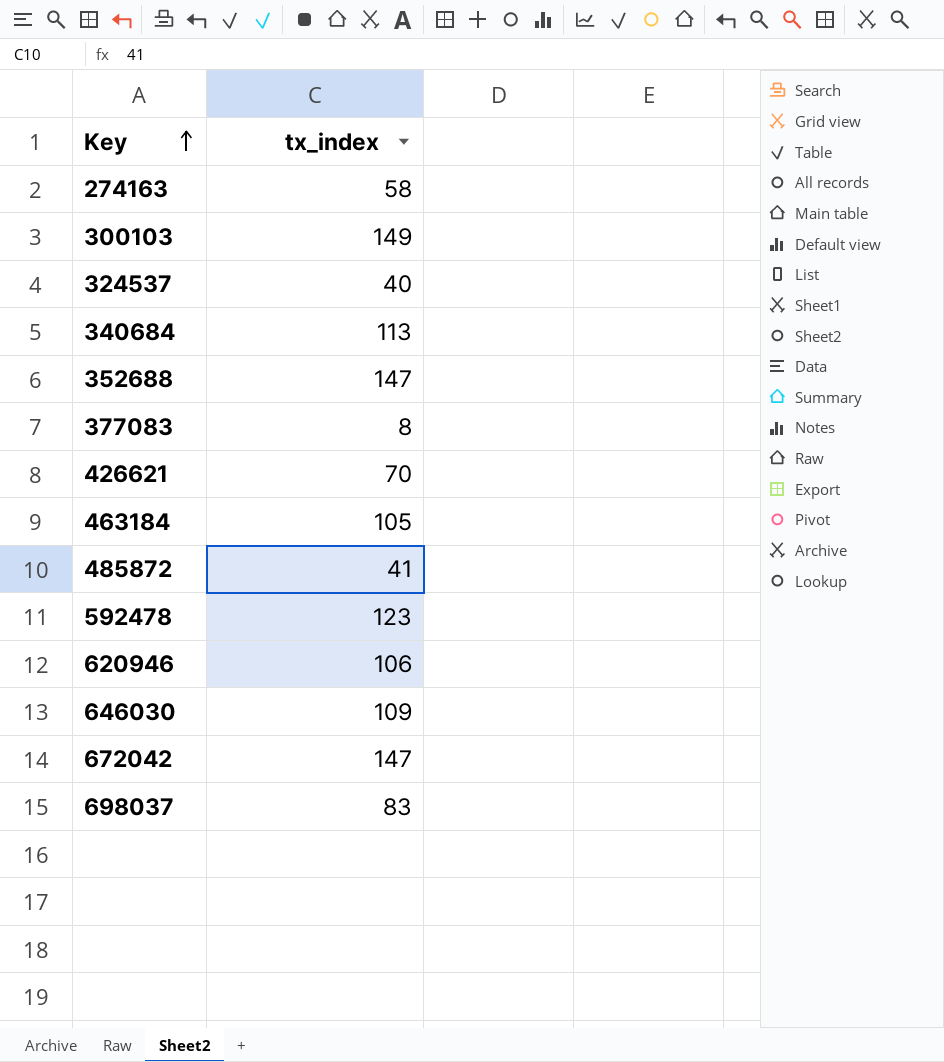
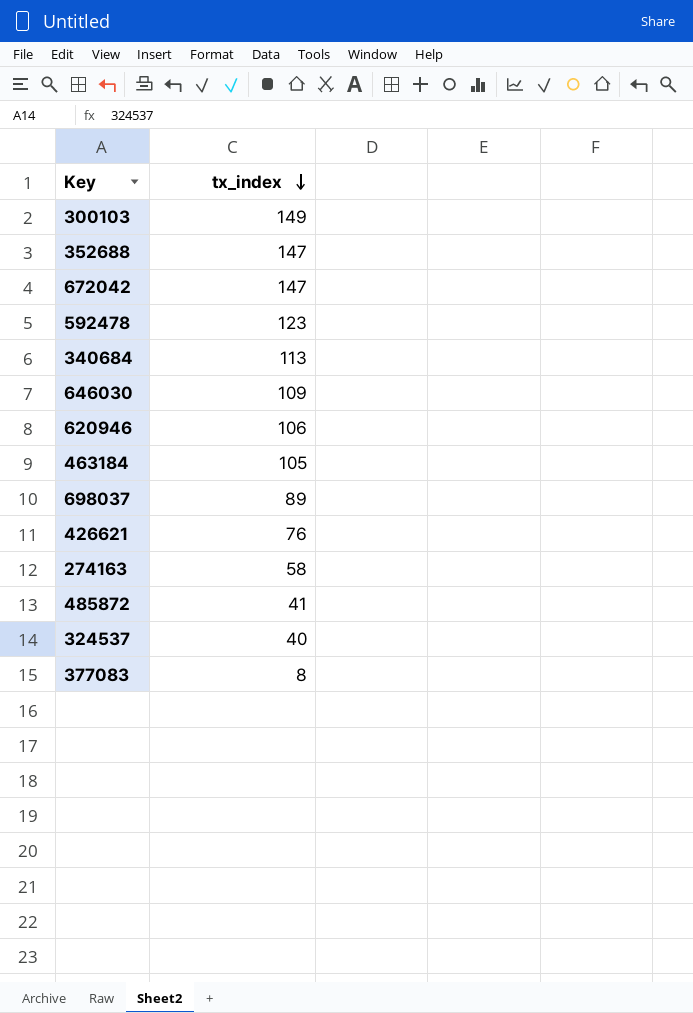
row order: Key ascending -> tx_index descending
698037 | tx_index: 83 -> 89
426621 | tx_index: 70 -> 76

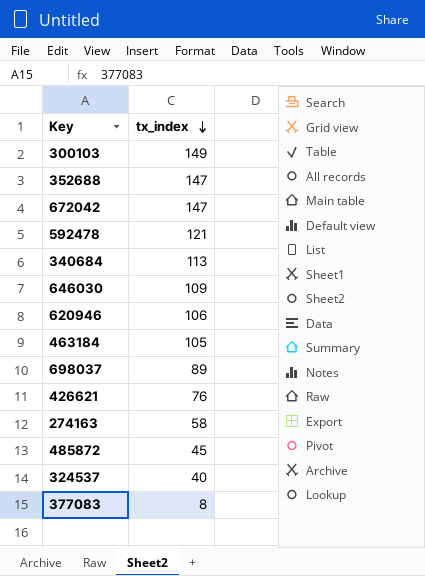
592478 | tx_index: 123 -> 121
485872 | tx_index: 41 -> 45

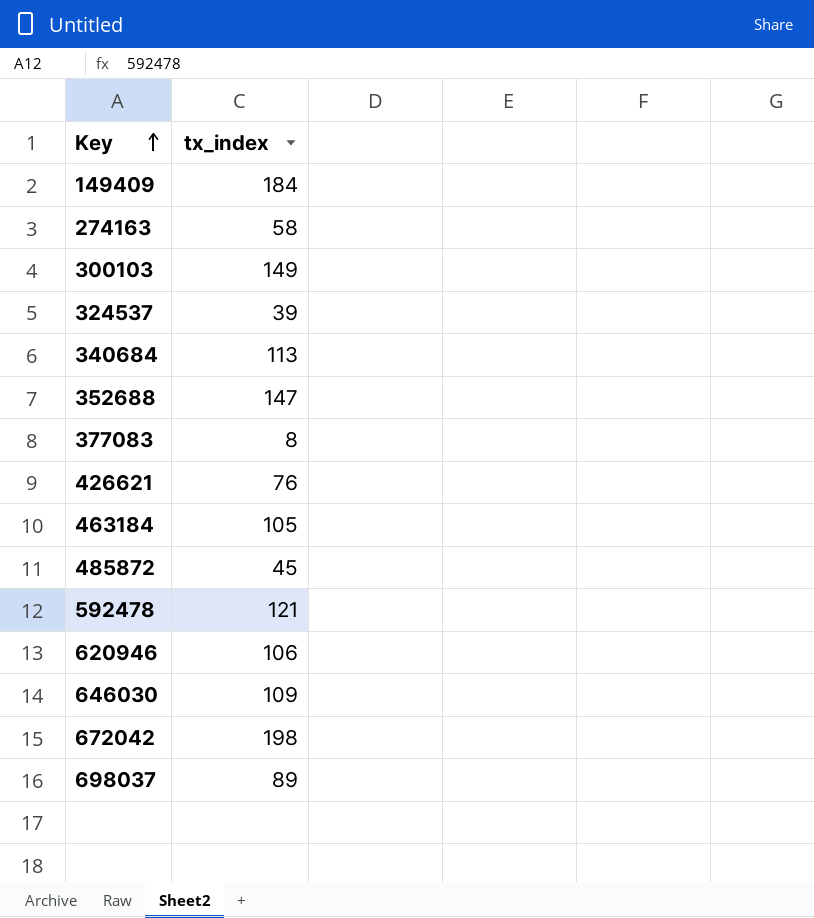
row order: tx_index descending -> Key ascending
row 149409: none -> 184
324537 | tx_index: 40 -> 39
672042 | tx_index: 147 -> 198

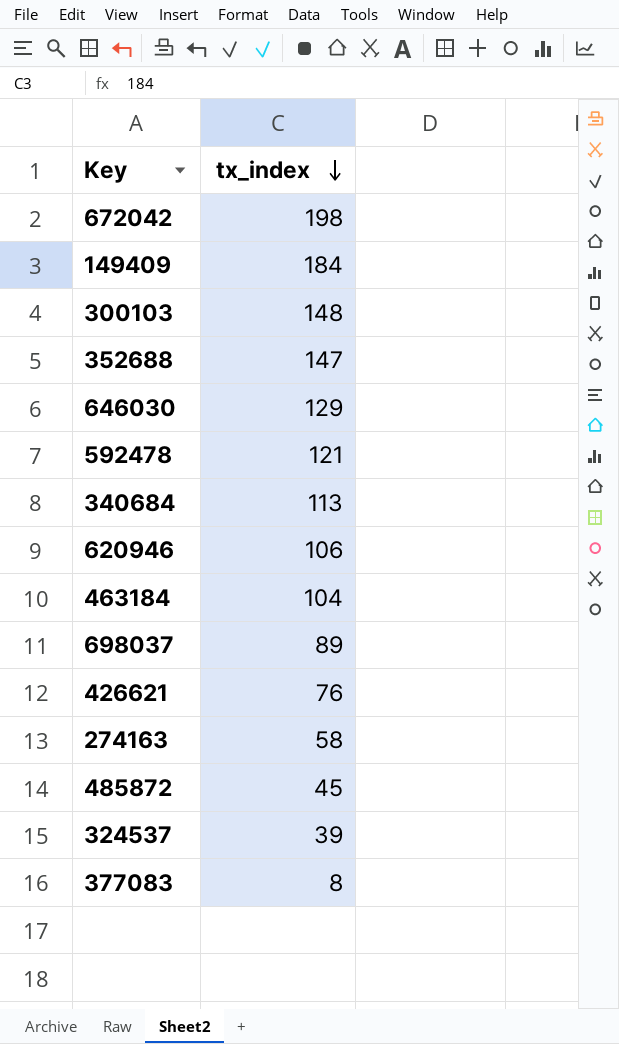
row order: Key ascending -> tx_index descending
300103 | tx_index: 149 -> 148
646030 | tx_index: 109 -> 129
463184 | tx_index: 105 -> 104

